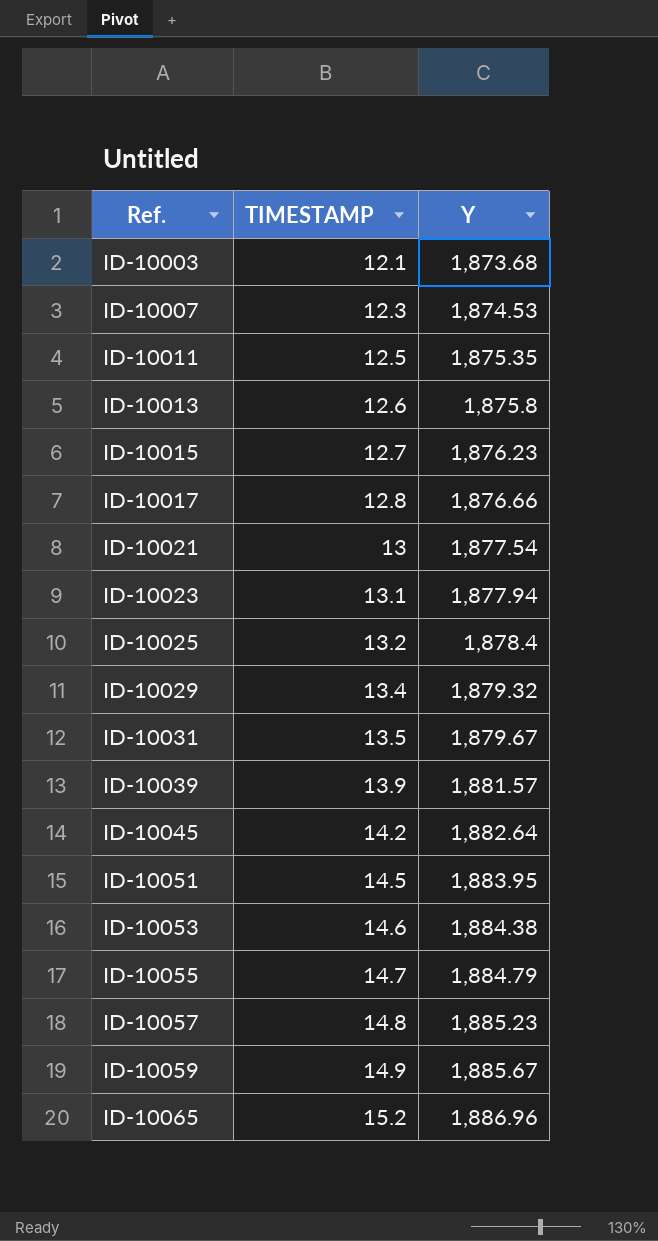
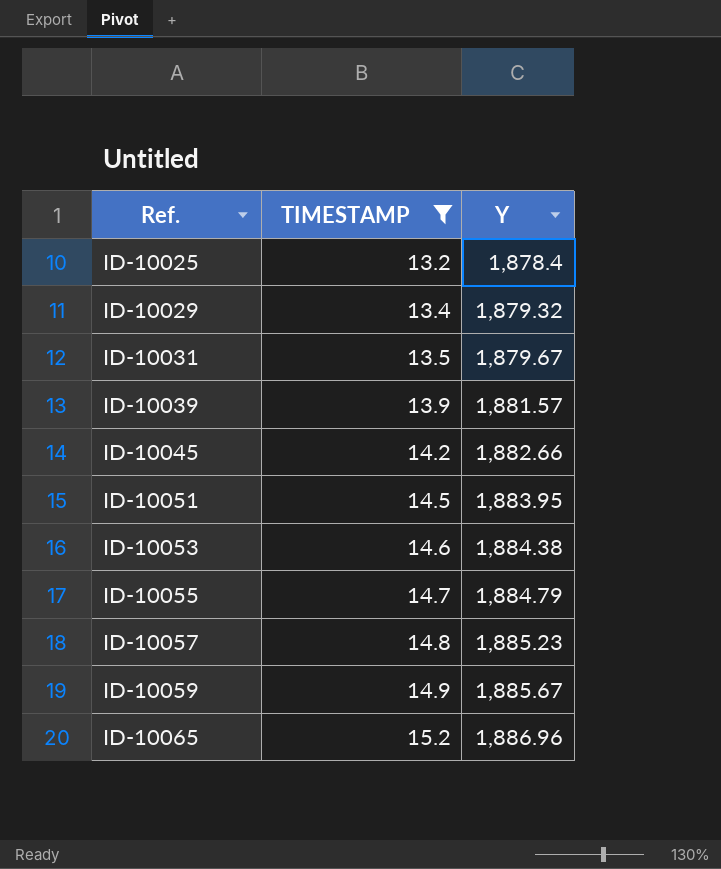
filter: none -> TIMESTAMP >= 13.2
ID-10045 | Y: 1,882.64 -> 1,882.66

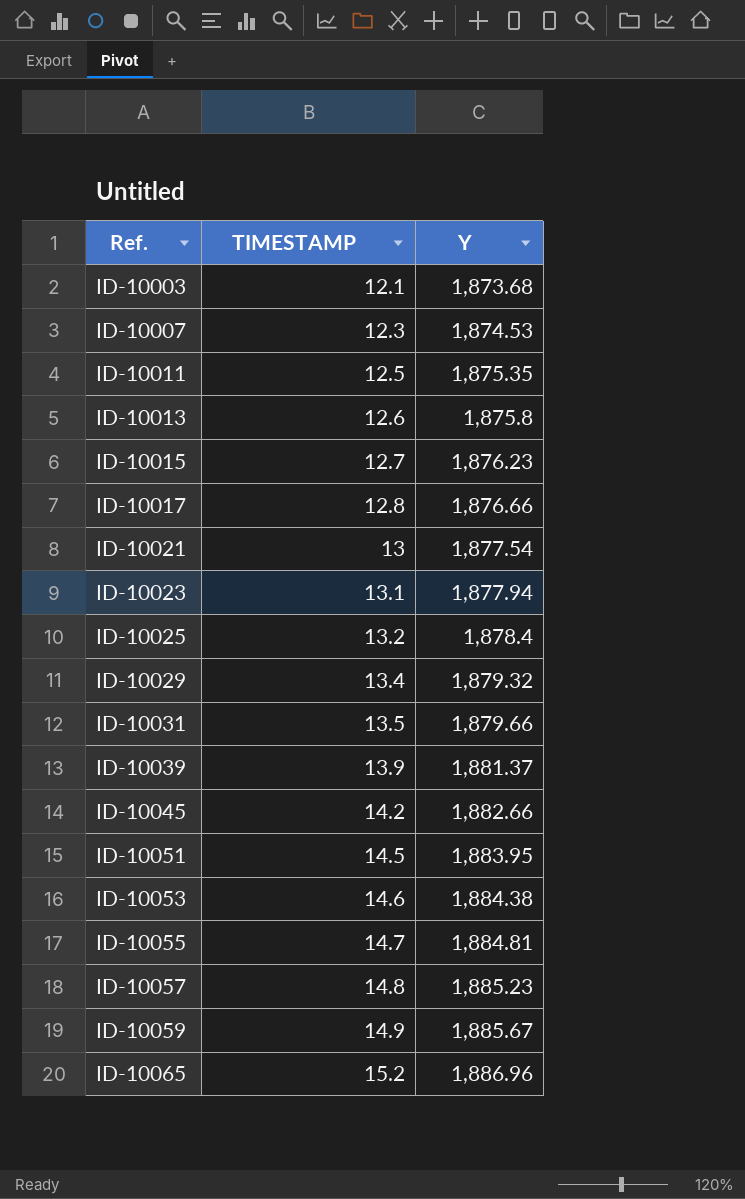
filter: TIMESTAMP >= 13.2 -> none
ID-10031 | Y: 1,879.67 -> 1,879.66
ID-10039 | Y: 1,881.57 -> 1,881.37
ID-10055 | Y: 1,884.79 -> 1,884.81

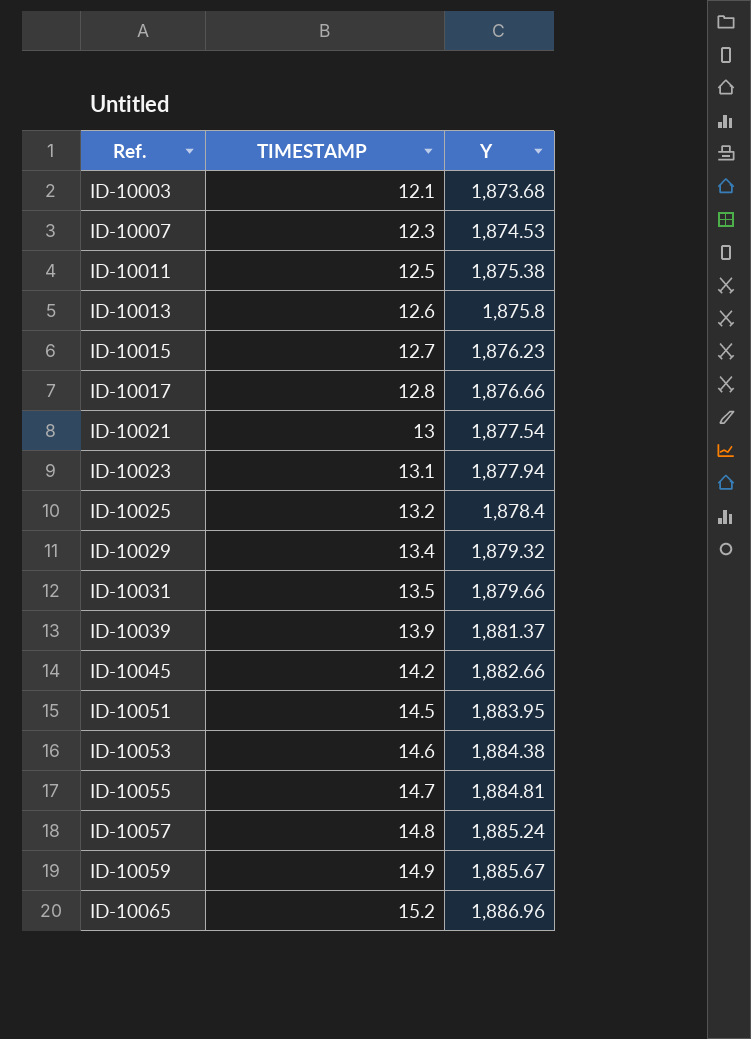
ID-10011 | Y: 1,875.35 -> 1,875.38
ID-10057 | Y: 1,885.23 -> 1,885.24

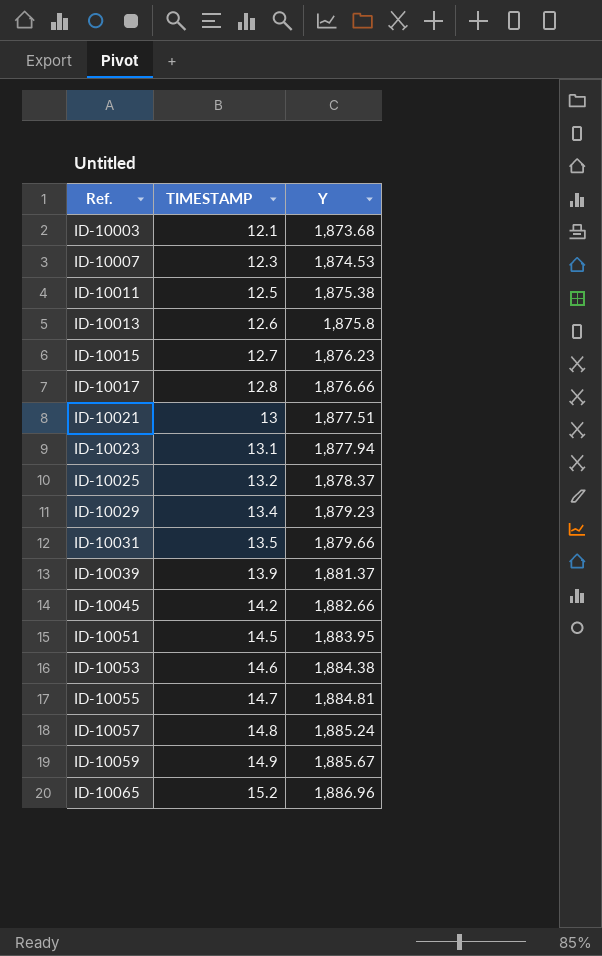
ID-10021 | Y: 1,877.54 -> 1,877.51
ID-10025 | Y: 1,878.4 -> 1,878.37
ID-10029 | Y: 1,879.32 -> 1,879.23

